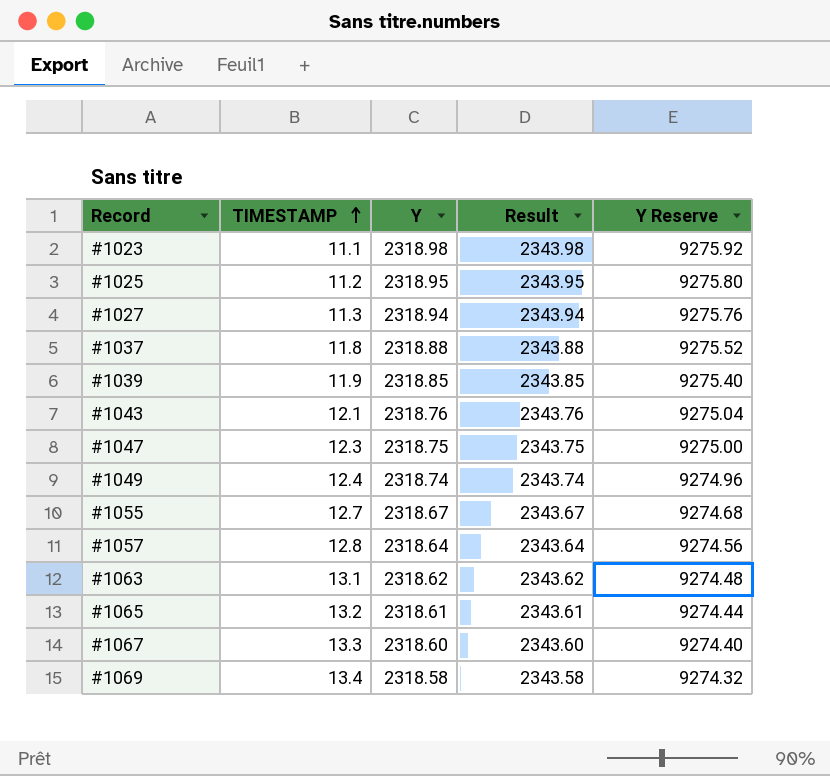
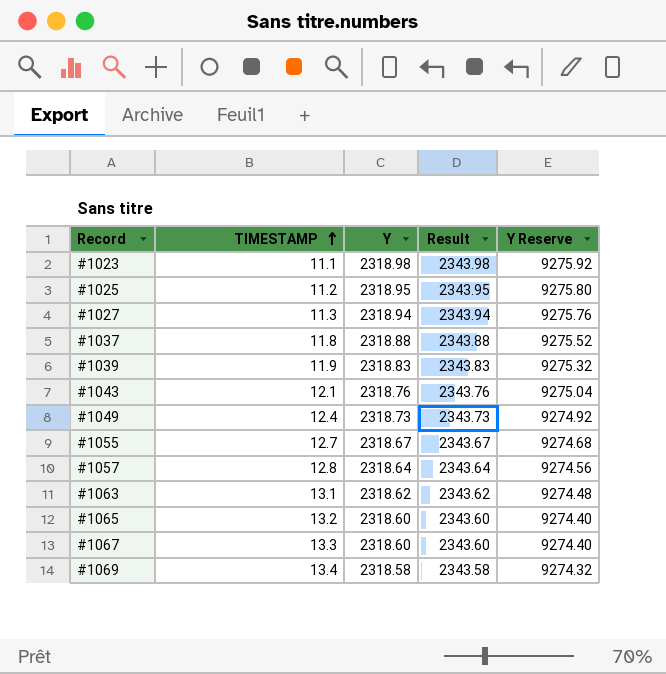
row #1047: 12.3 | 2318.75 | 2343.75 | 9275.00 -> none
#1039 | Y: 2318.85 -> 2318.83
#1039 | Result: 2343.85 -> 2343.83
#1039 | Y Reserve: 9275.40 -> 9275.32
#1049 | Y: 2318.74 -> 2318.73
#1049 | Result: 2343.74 -> 2343.73
#1049 | Y Reserve: 9274.96 -> 9274.92
#1065 | Y: 2318.61 -> 2318.60
#1065 | Result: 2343.61 -> 2343.60
#1065 | Y Reserve: 9274.44 -> 9274.40

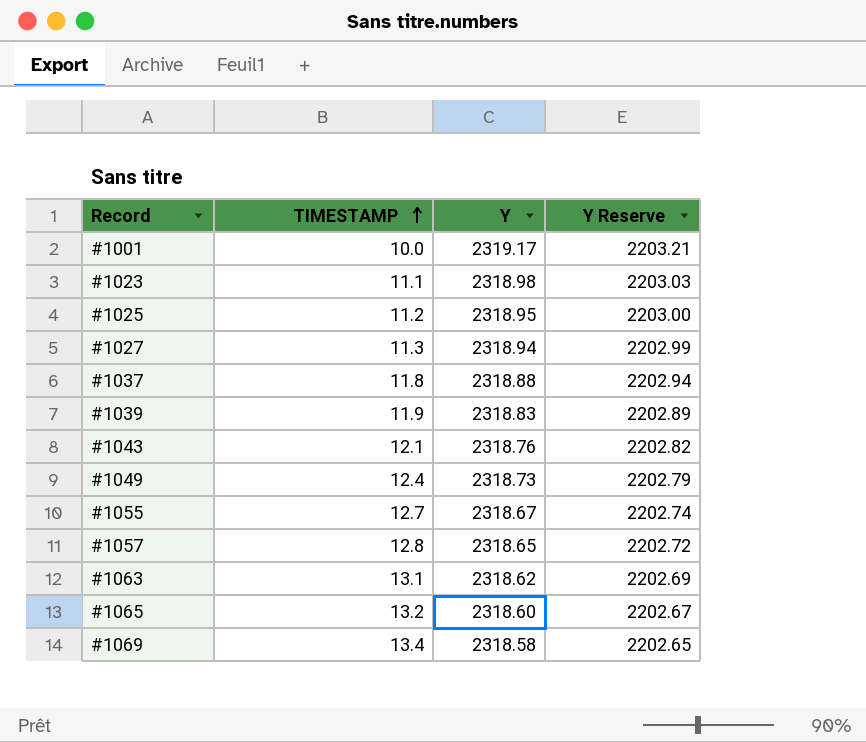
column Result | formula: [Y] + 25 -> none
column Y Reserve | formula: [Y] * 4 -> [Y] * 0.95
row #1067: 13.3 | 2318.60 | 2343.60 | 9274.40 -> none
row #1001: none -> 10.0 | 2319.17 | 2203.21
#1057 | Y: 2318.64 -> 2318.65

